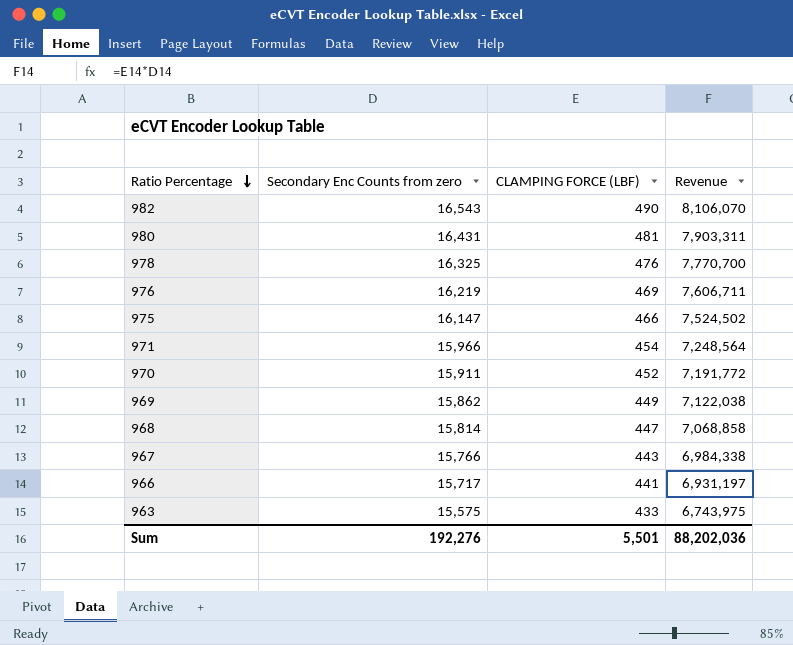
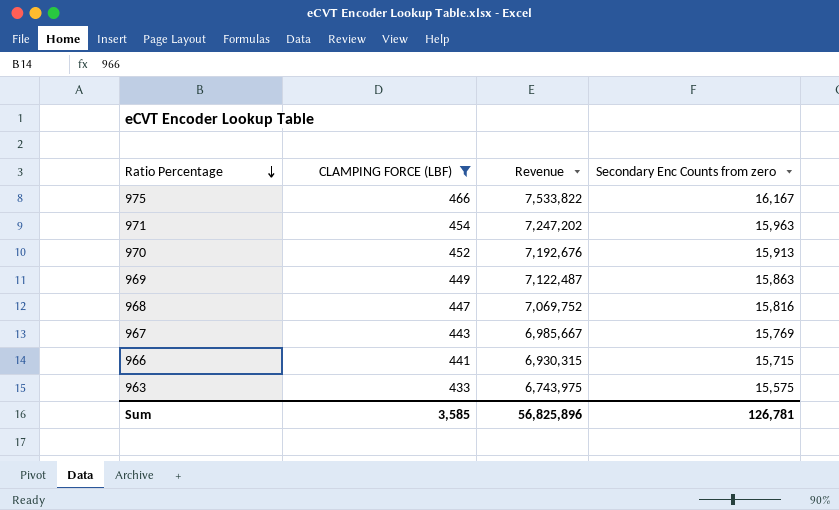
filter: none -> CLAMPING FORCE (LBF) <= 466
column Secondary Enc Counts from zero | position: 2 -> 4
975 | Revenue: 7,524,502 -> 7,533,822
975 | Secondary Enc Counts from zero: 16,147 -> 16,167
971 | Revenue: 7,248,564 -> 7,247,202
971 | Secondary Enc Counts from zero: 15,966 -> 15,963
970 | Revenue: 7,191,772 -> 7,192,676
970 | Secondary Enc Counts from zero: 15,911 -> 15,913
969 | Revenue: 7,122,038 -> 7,122,487
969 | Secondary Enc Counts from zero: 15,862 -> 15,863
968 | Revenue: 7,068,858 -> 7,069,752
968 | Secondary Enc Counts from zero: 15,814 -> 15,816
967 | Revenue: 6,984,338 -> 6,985,667
967 | Secondary Enc Counts from zero: 15,766 -> 15,769
966 | Revenue: 6,931,197 -> 6,930,315
966 | Secondary Enc Counts from zero: 15,717 -> 15,715
Sum | CLAMPING FORCE (LBF): 5,501 -> 3,585
Sum | Revenue: 88,202,036 -> 56,825,896
Sum | Secondary Enc Counts from zero: 192,276 -> 126,781

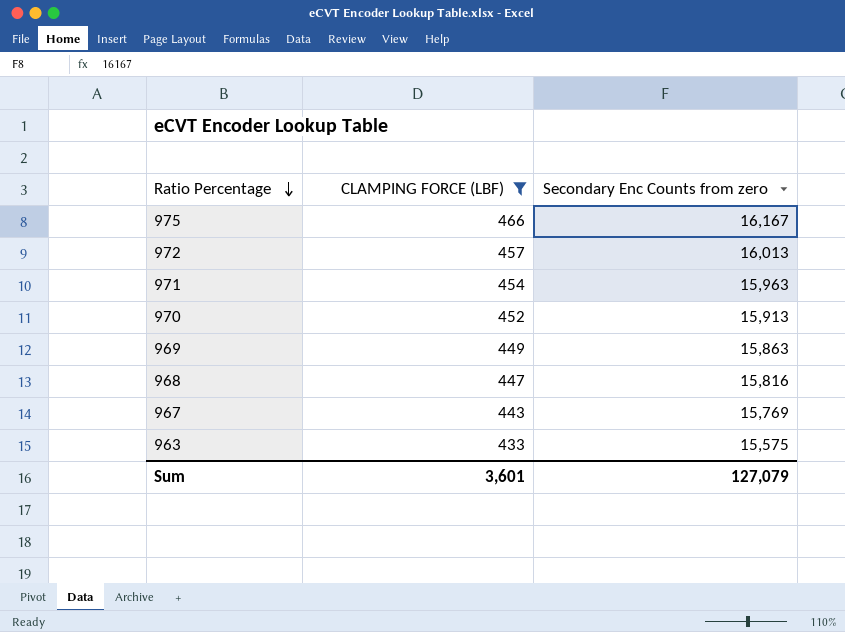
column Revenue | formula: [CLAMPING FORCE (LBF)] * [Secondary Enc Counts from zero] -> none
row 966: 441 | 6,930,315 | 15,715 -> none
row 972: none -> 457 | 16,013
Sum | CLAMPING FORCE (LBF): 3,585 -> 3,601
Sum | Secondary Enc Counts from zero: 126,781 -> 127,079

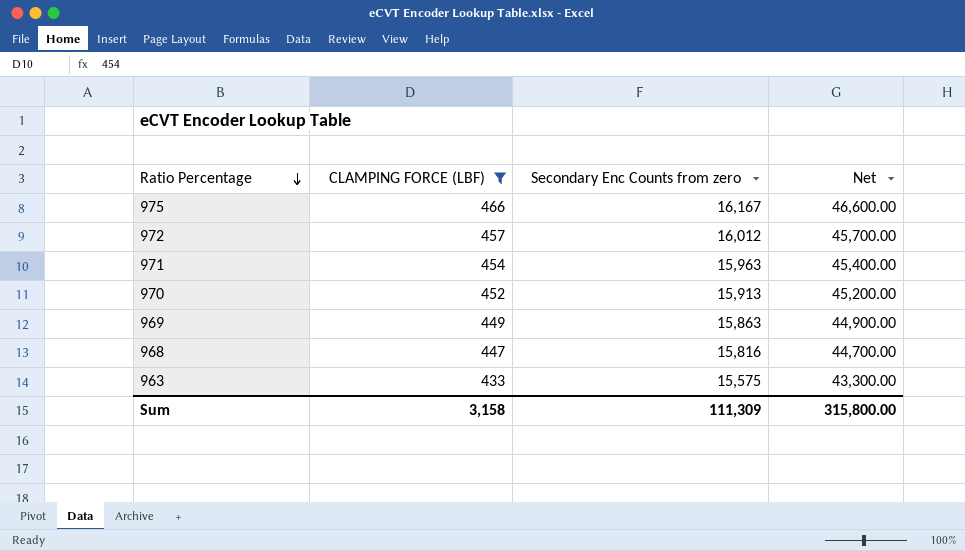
column Net | formula: none -> [CLAMPING FORCE (LBF)] * 100
row 967: 443 | 15,769 -> none
972 | Secondary Enc Counts from zero: 16,013 -> 16,012
Sum | CLAMPING FORCE (LBF): 3,601 -> 3,158
Sum | Secondary Enc Counts from zero: 127,079 -> 111,309

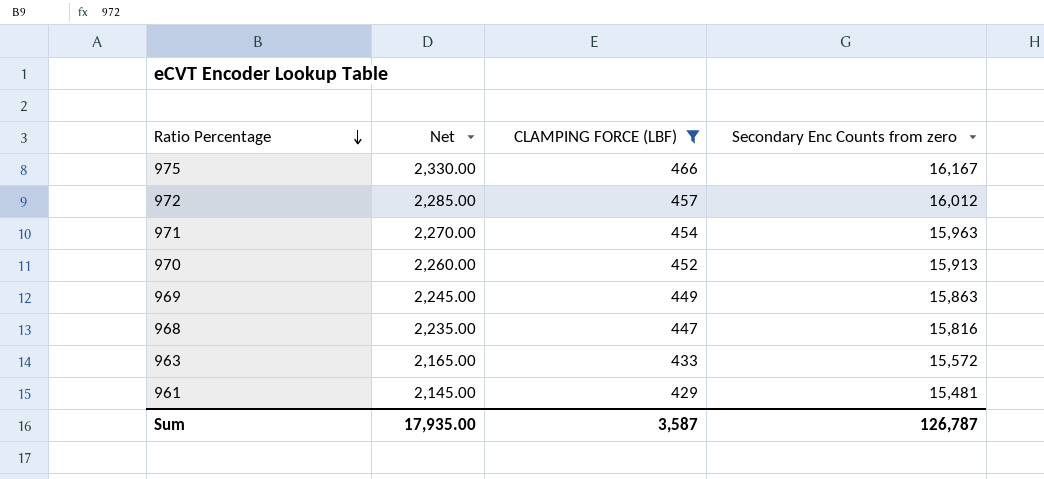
column Net | formula: [CLAMPING FORCE (LBF)] * 100 -> [CLAMPING FORCE (LBF)] * 5
column Net | position: 4 -> 2
963 | Secondary Enc Counts from zero: 15,575 -> 15,572
row 961: none -> 2,145.00 | 429 | 15,481
Sum | Net: 315,800.00 -> 17,935.00
Sum | CLAMPING FORCE (LBF): 3,158 -> 3,587
Sum | Secondary Enc Counts from zero: 111,309 -> 126,787

